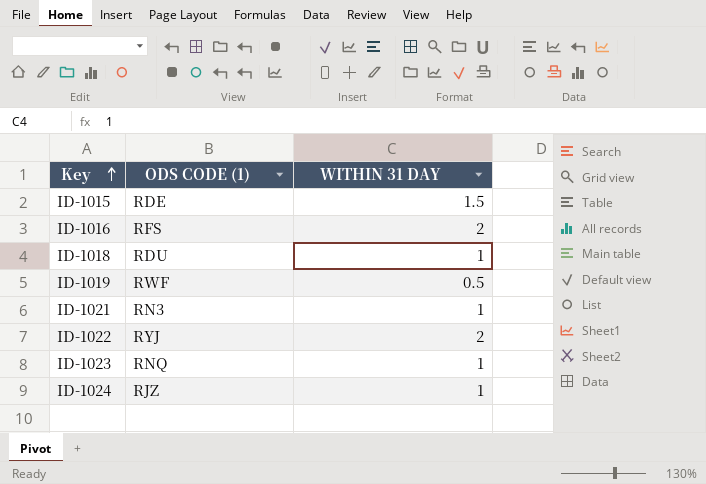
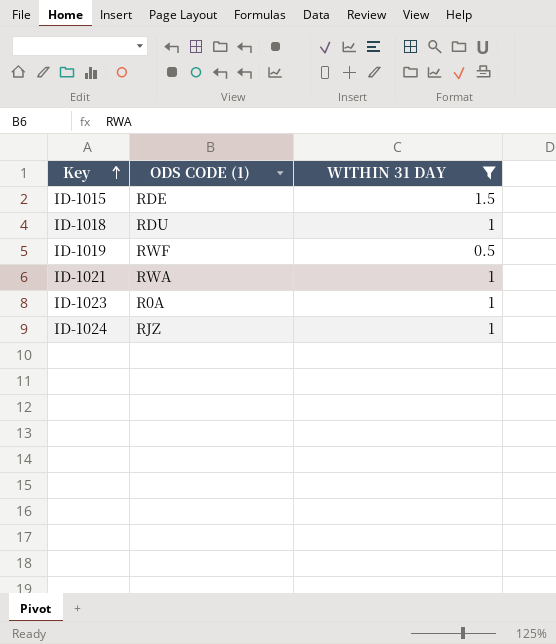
filter: none -> WITHIN 31 DAY != 2
ID-1021 | ODS CODE (1): RN3 -> RWA
ID-1023 | ODS CODE (1): RNQ -> R0A

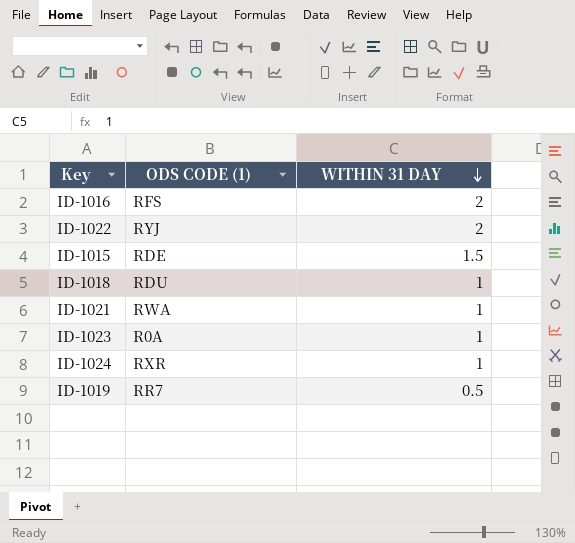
filter: WITHIN 31 DAY != 2 -> none
row order: Key ascending -> WITHIN 31 DAY descending
ID-1024 | ODS CODE (1): RJZ -> RXR
ID-1019 | ODS CODE (1): RWF -> RR7

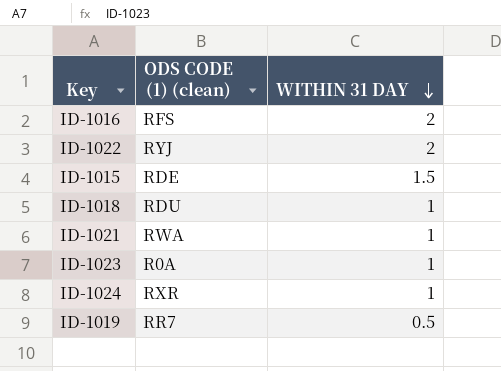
column name: ODS CODE (1) -> ODS CODE (1) (clean)

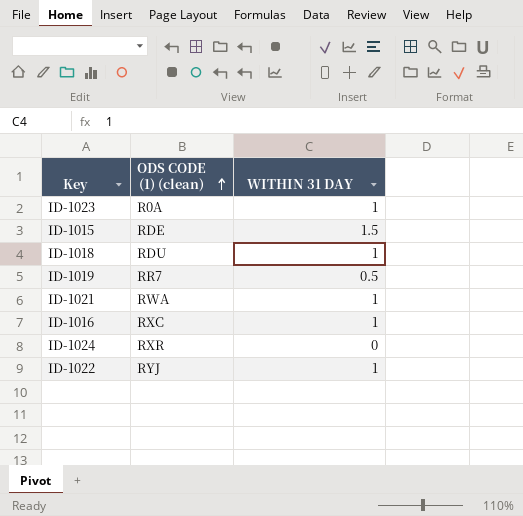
row order: WITHIN 31 DAY descending -> ODS CODE (1) (clean) ascending
ID-1016 | ODS CODE (1) (clean): RFS -> RXC
ID-1016 | WITHIN 31 DAY: 2 -> 1
ID-1024 | WITHIN 31 DAY: 1 -> 0
ID-1022 | WITHIN 31 DAY: 2 -> 1

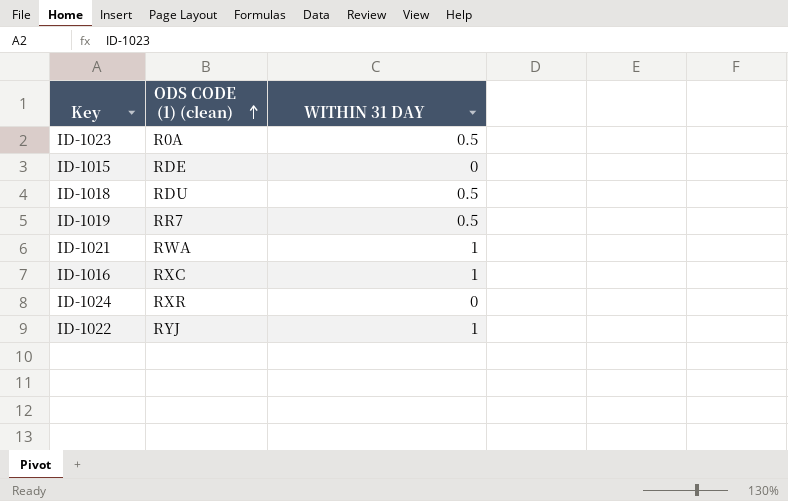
ID-1023 | WITHIN 31 DAY: 1 -> 0.5
ID-1015 | WITHIN 31 DAY: 1.5 -> 0
ID-1018 | WITHIN 31 DAY: 1 -> 0.5

